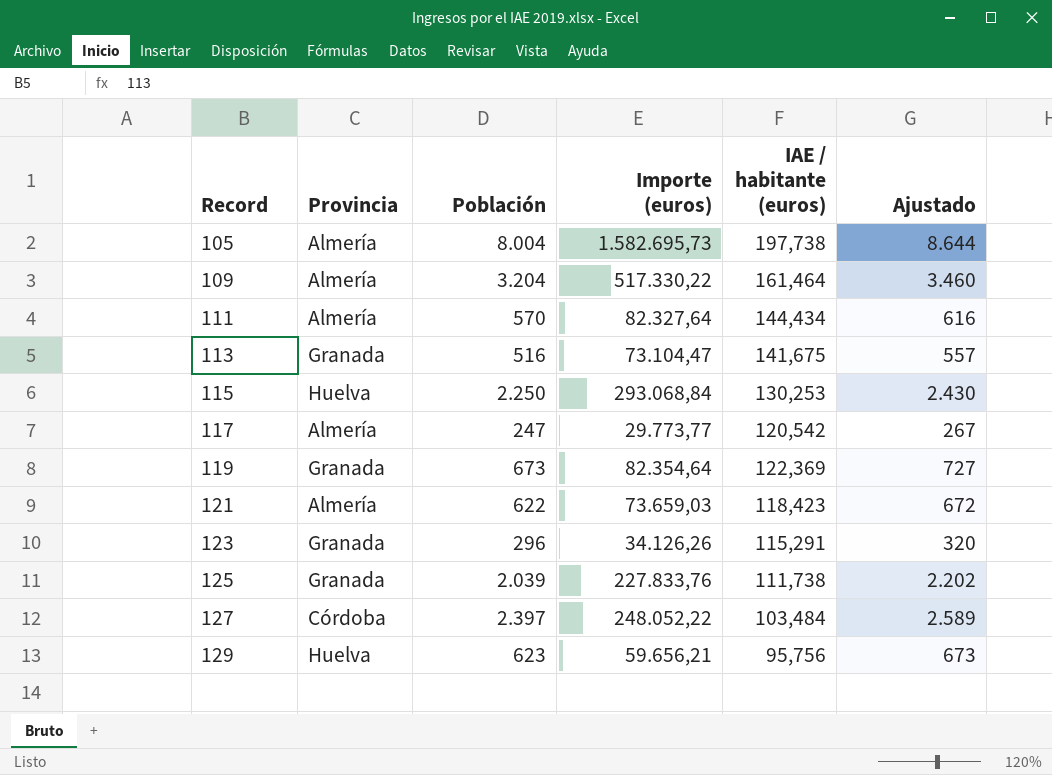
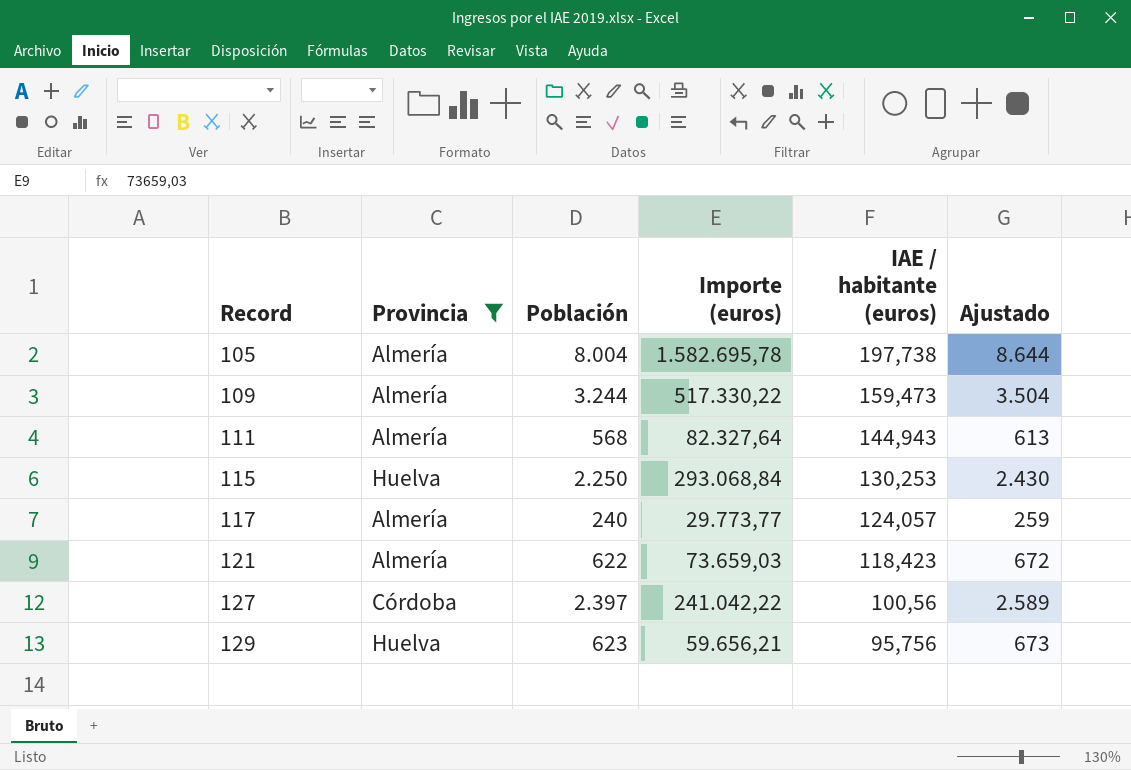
filter: none -> Provincia != Granada
105 | Importe (euros): 1.582.695,73 -> 1.582.695,78
109 | Población: 3.204 -> 3.244
109 | IAE / habitante (euros): 161,464 -> 159,473
109 | Ajustado: 3.460 -> 3.504
111 | Población: 570 -> 568
111 | IAE / habitante (euros): 144,434 -> 144,943
111 | Ajustado: 616 -> 613
117 | Población: 247 -> 240
117 | IAE / habitante (euros): 120,542 -> 124,057
117 | Ajustado: 267 -> 259
127 | Importe (euros): 248.052,22 -> 241.042,22
127 | IAE / habitante (euros): 103,484 -> 100,56

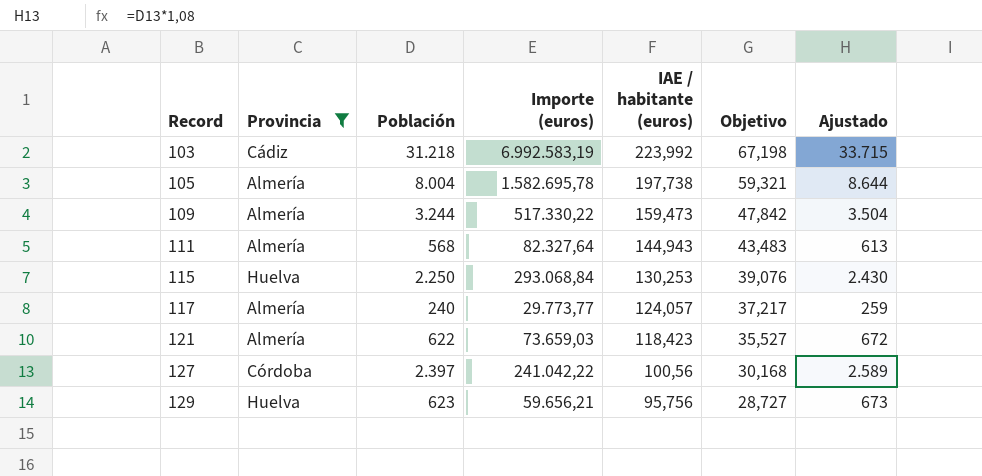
column Objetivo | formula: none -> [IAE / habitante (euros)] * 0,3
row 103: none -> Cádiz | 31.218 | 6.992.583,19 | 223,992 | 67,198 | 33.715

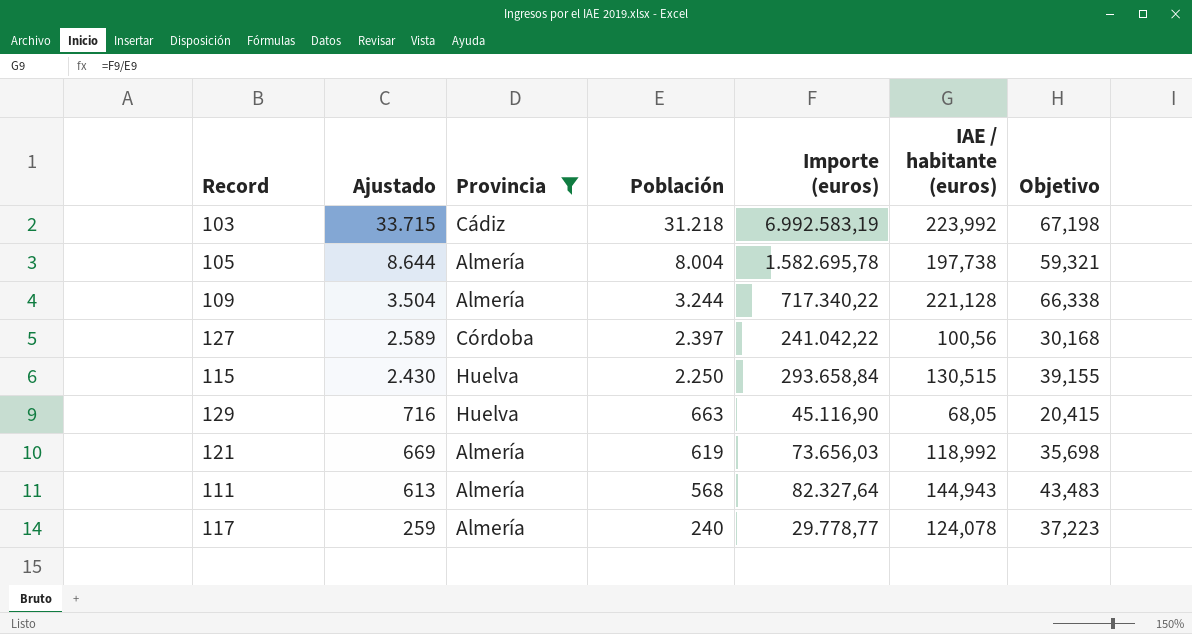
row order: Record ascending -> Ajustado descending
column Ajustado | position: 7 -> 2
109 | Importe (euros): 517.330,22 -> 717.340,22
109 | IAE / habitante (euros): 159,473 -> 221,128
109 | Objetivo: 47,842 -> 66,338
115 | Importe (euros): 293.068,84 -> 293.658,84
115 | IAE / habitante (euros): 130,253 -> 130,515
115 | Objetivo: 39,076 -> 39,155
129 | Ajustado: 673 -> 716
129 | Población: 623 -> 663
129 | Importe (euros): 59.656,21 -> 45.116,90
129 | IAE / habitante (euros): 95,756 -> 68,05
129 | Objetivo: 28,727 -> 20,415
121 | Ajustado: 672 -> 669
121 | Población: 622 -> 619
121 | Importe (euros): 73.659,03 -> 73.656,03
121 | IAE / habitante (euros): 118,423 -> 118,992
121 | Objetivo: 35,527 -> 35,698
117 | Importe (euros): 29.773,77 -> 29.778,77
117 | IAE / habitante (euros): 124,057 -> 124,078
117 | Objetivo: 37,217 -> 37,223

